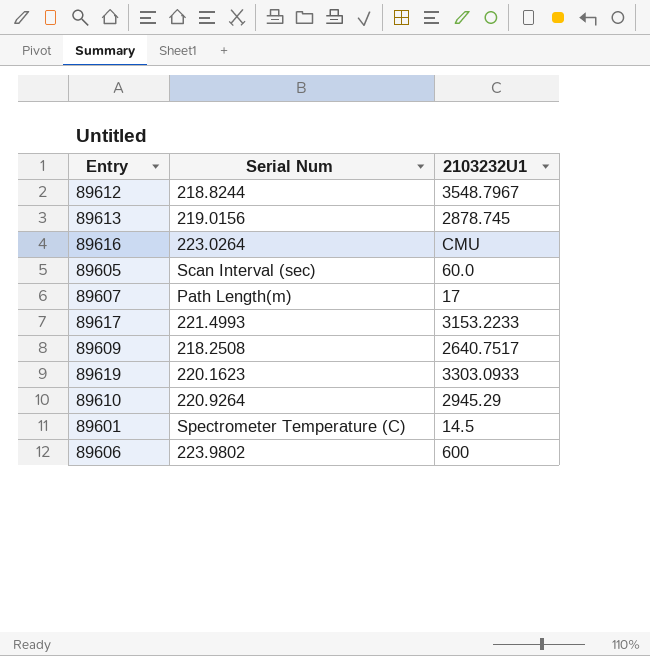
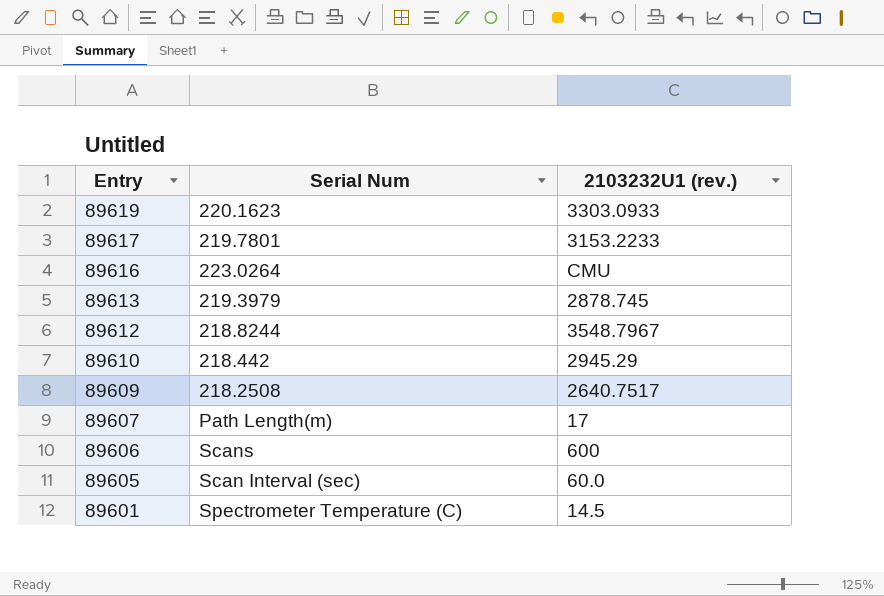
row order: none -> Entry descending
column name: 2103232U1 -> 2103232U1 (rev.)
89617 | Serial Num: 221.4993 -> 219.7801
89613 | Serial Num: 219.0156 -> 219.3979
89610 | Serial Num: 220.9264 -> 218.442
89606 | Serial Num: 223.9802 -> Scans

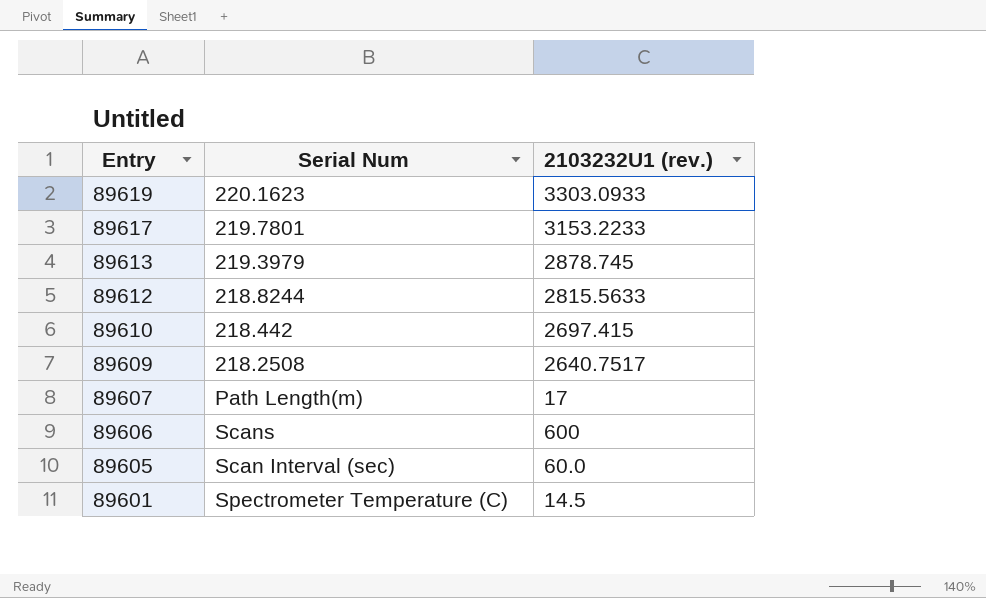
row 89616: 223.0264 | CMU -> none
89612 | 2103232U1 (rev.): 3548.7967 -> 2815.5633
89610 | 2103232U1 (rev.): 2945.29 -> 2697.415

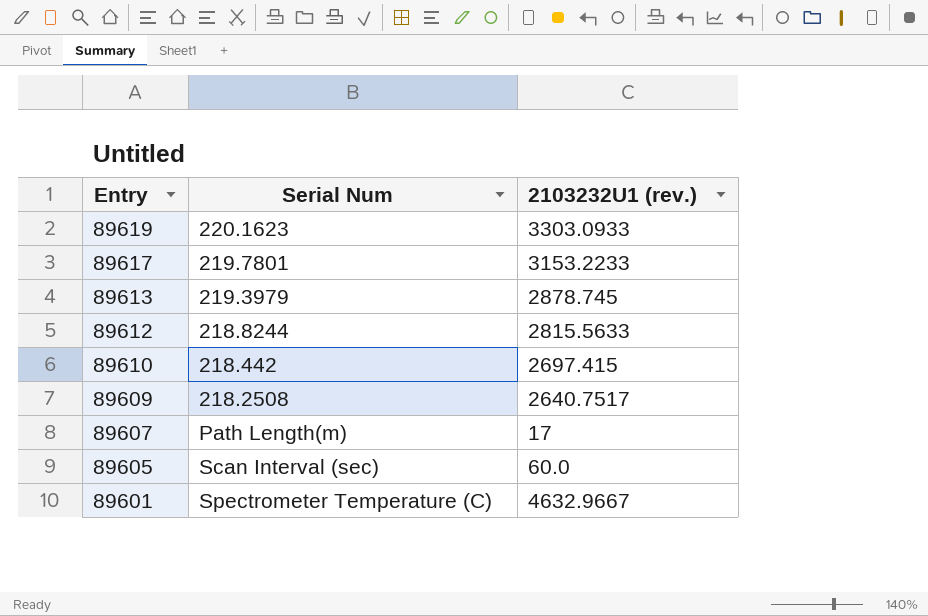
row 89606: Scans | 600 -> none
89601 | 2103232U1 (rev.): 14.5 -> 4632.9667

